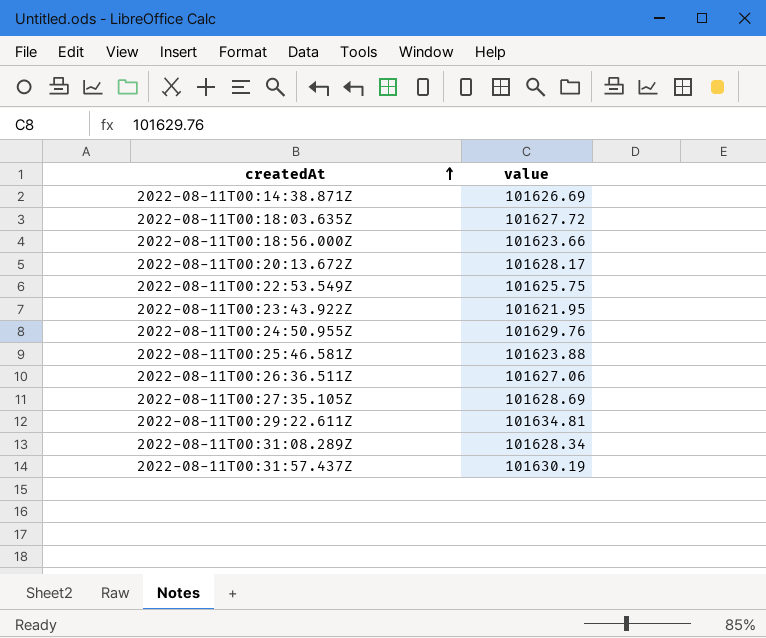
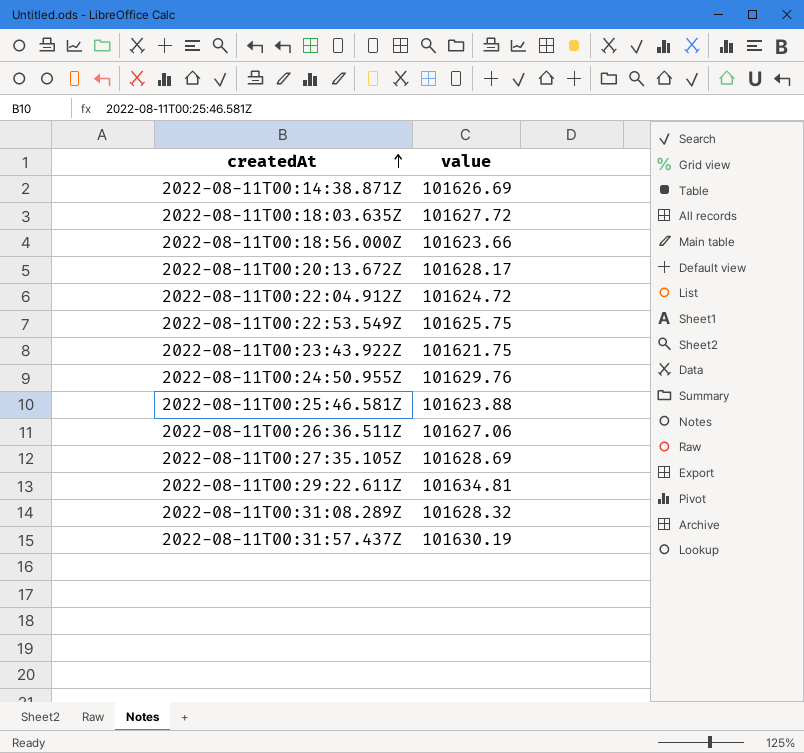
row 2022-08-11T00:22:04.912Z: none -> 101624.72
2022-08-11T00:23:43.922Z | value: 101621.95 -> 101621.75
2022-08-11T00:31:08.289Z | value: 101628.34 -> 101628.32

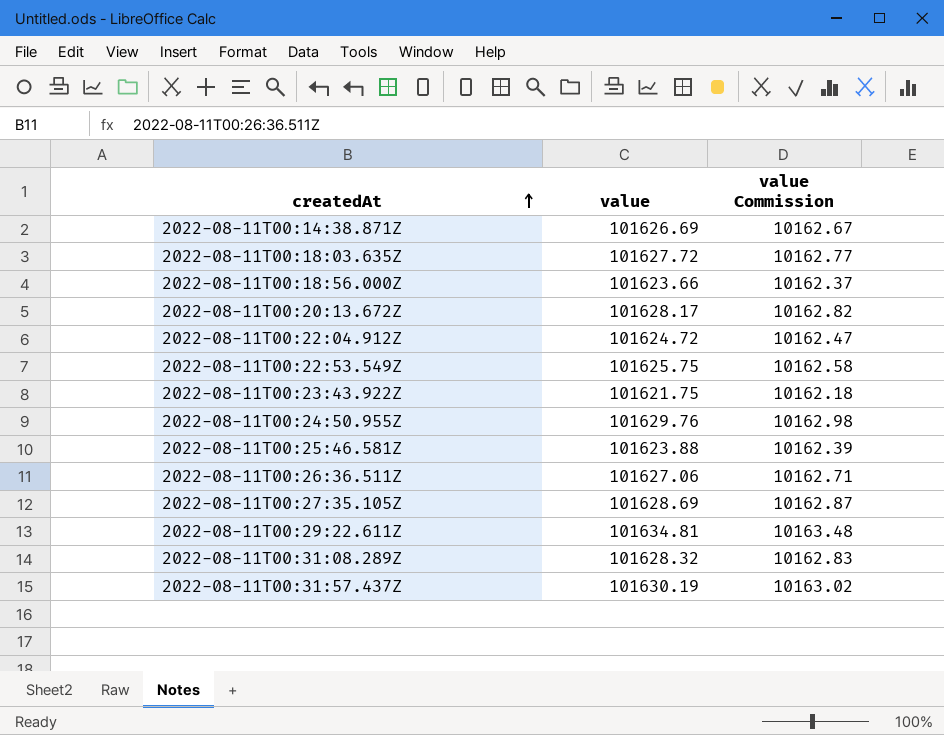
column value Commission | formula: none -> [value] * 0.1

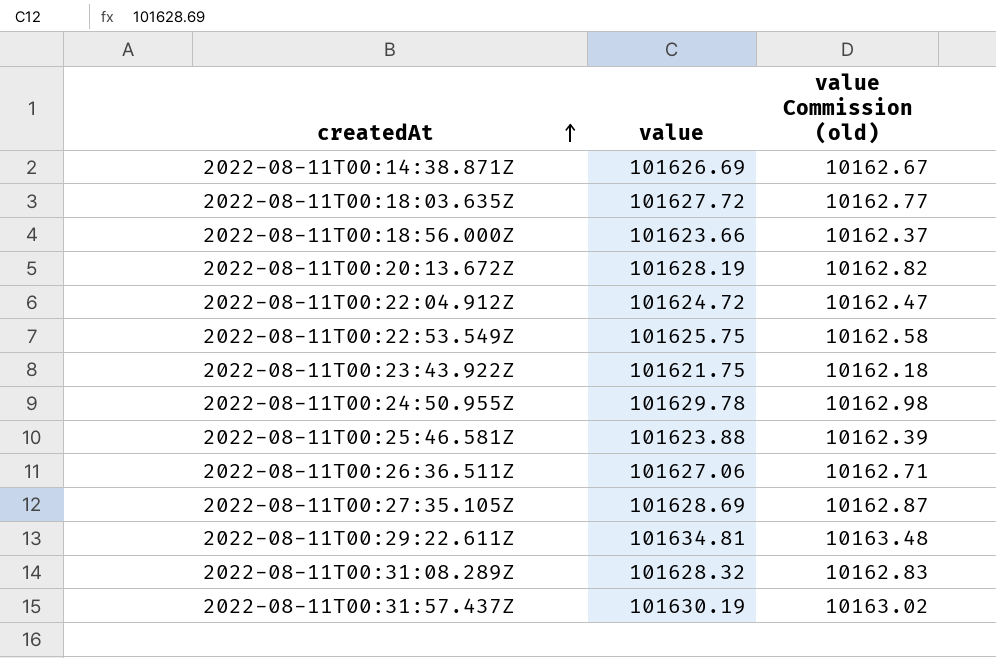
column name: value Commission -> value Commission (old)
2022-08-11T00:20:13.672Z | value: 101628.17 -> 101628.19
2022-08-11T00:24:50.955Z | value: 101629.76 -> 101629.78

